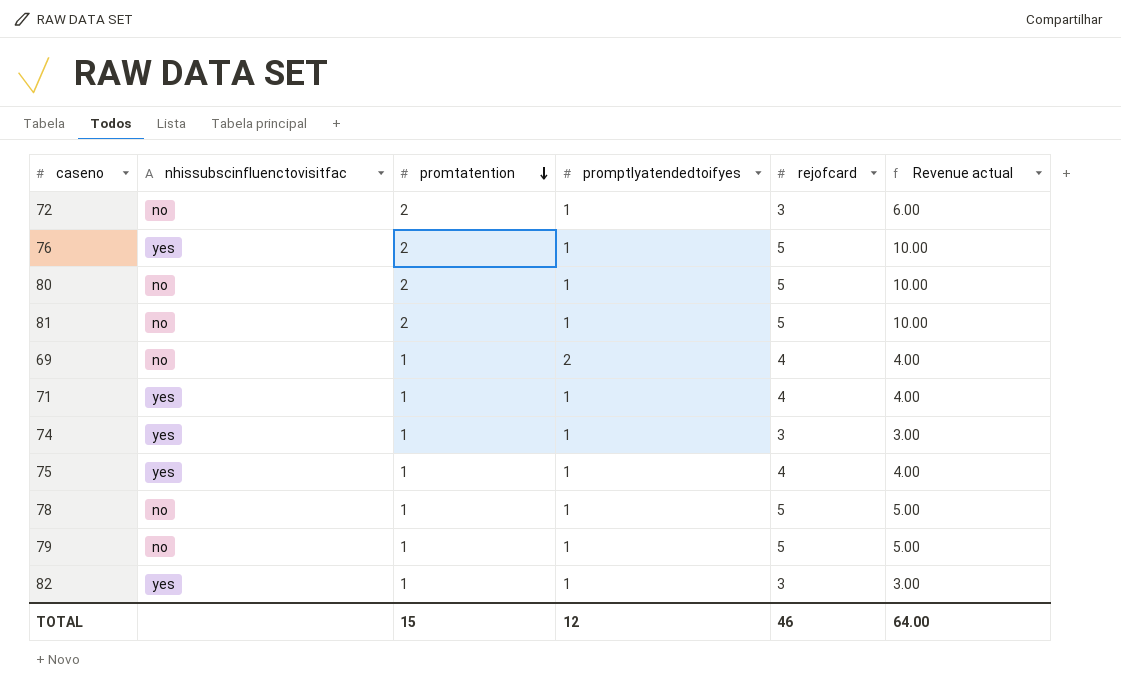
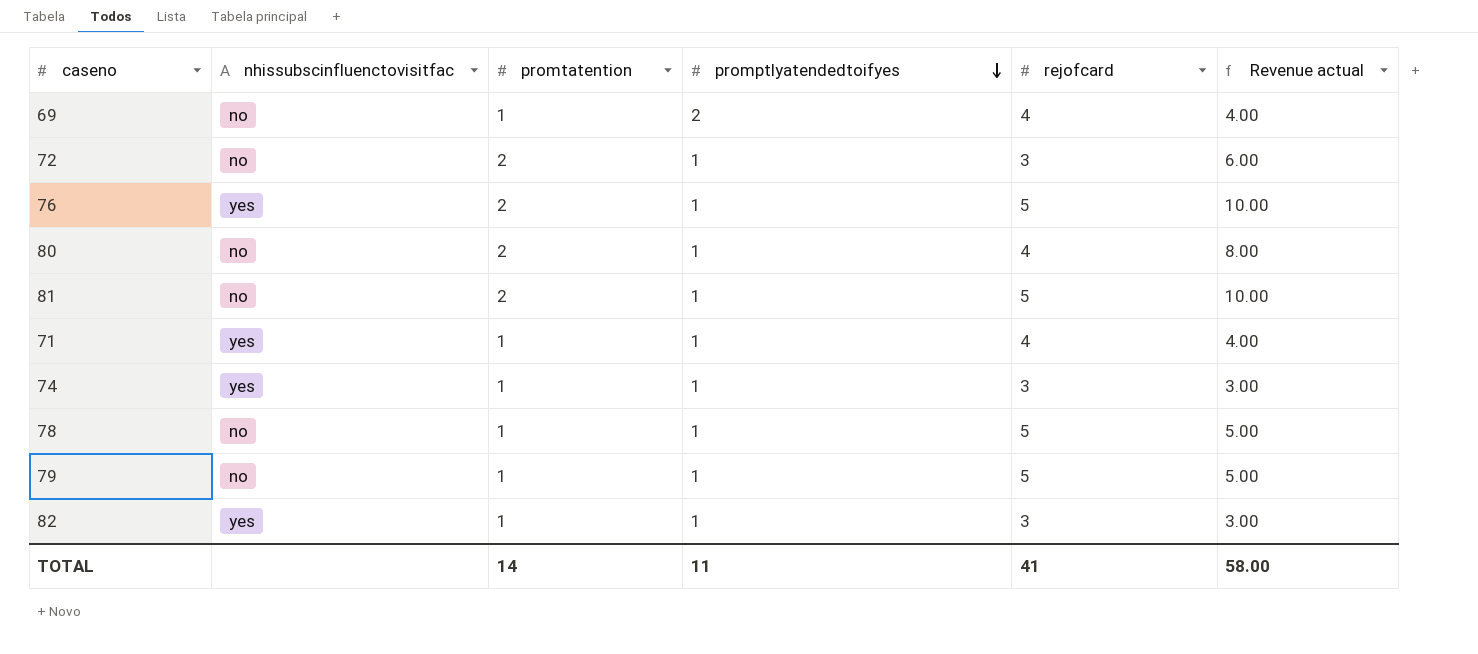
row order: promtatention descending -> promptlyatendedtoifyes descending
row 75: yes | 1 | 1 | 4 | 4.00 -> none
80 | rejofcard: 5 -> 4
80 | Revenue actual: 10.00 -> 8.00
TOTAL | promtatention: 15 -> 14
TOTAL | promptlyatendedtoifyes: 12 -> 11
TOTAL | rejofcard: 46 -> 41
TOTAL | Revenue actual: 64.00 -> 58.00

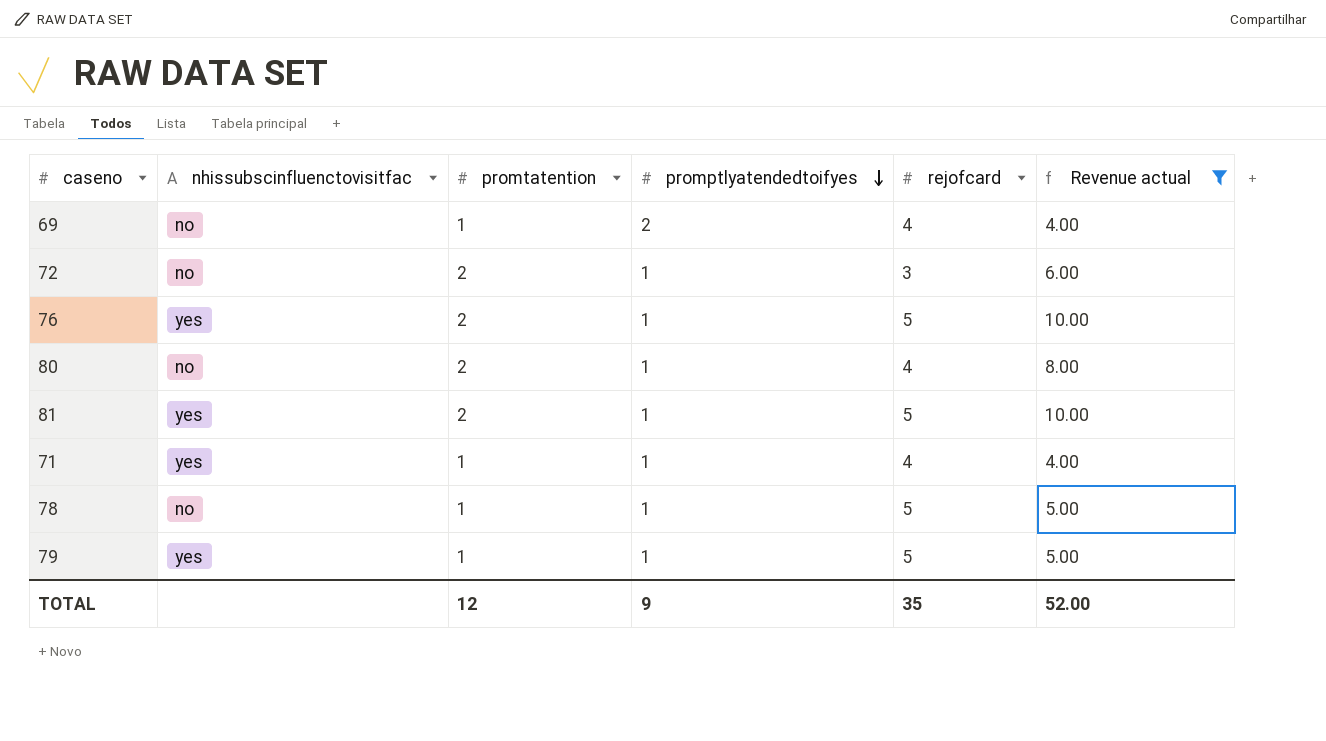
filter: none -> Revenue actual != 3.00
81 | nhissubscinfluenctovisitfac: no -> yes
79 | nhissubscinfluenctovisitfac: no -> yes
TOTAL | promtatention: 14 -> 12
TOTAL | promptlyatendedtoifyes: 11 -> 9
TOTAL | rejofcard: 41 -> 35
TOTAL | Revenue actual: 58.00 -> 52.00

